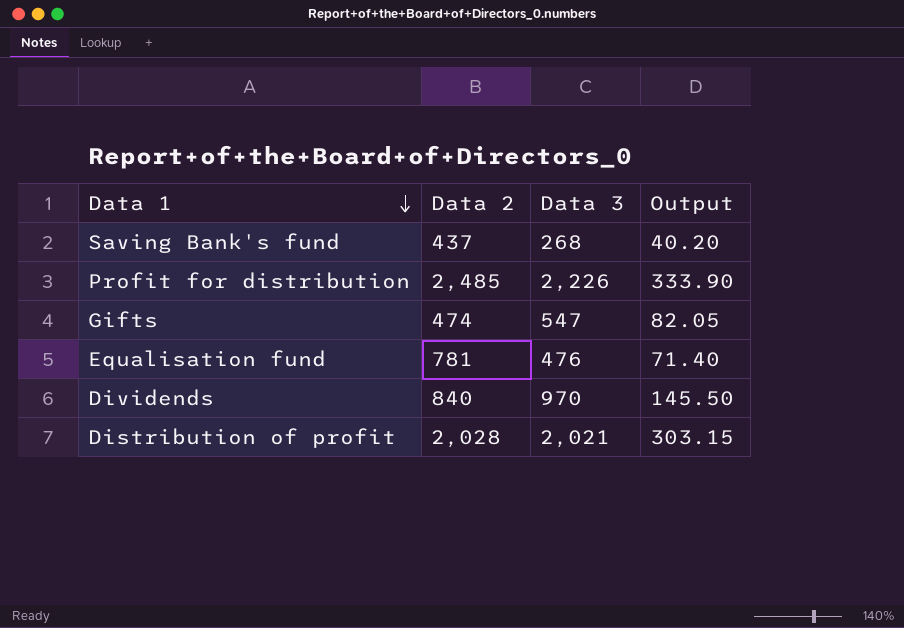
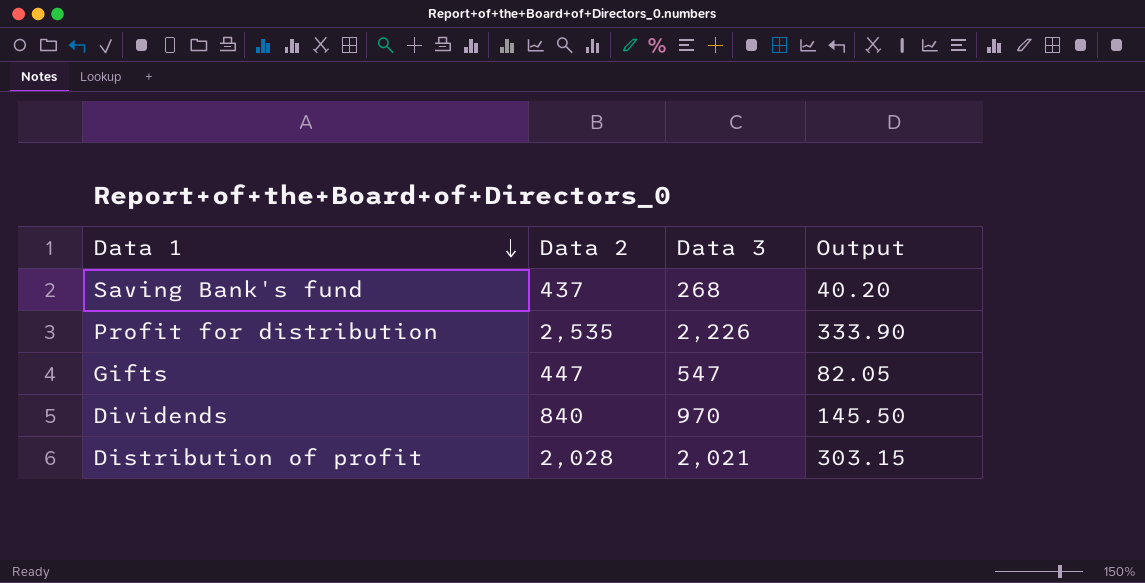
row Equalisation fund: 781 | 476 | 71.40 -> none
Profit for distribution | Data 2: 2,485 -> 2,535
Gifts | Data 2: 474 -> 447

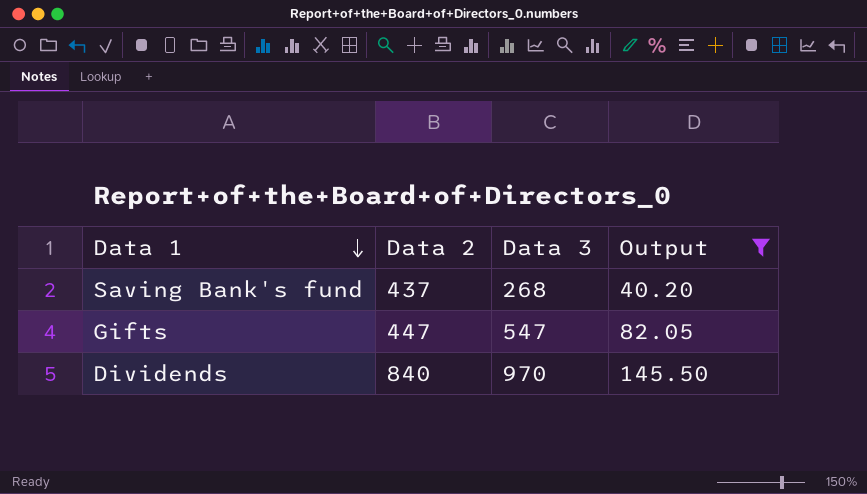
filter: none -> Output <= 145.50

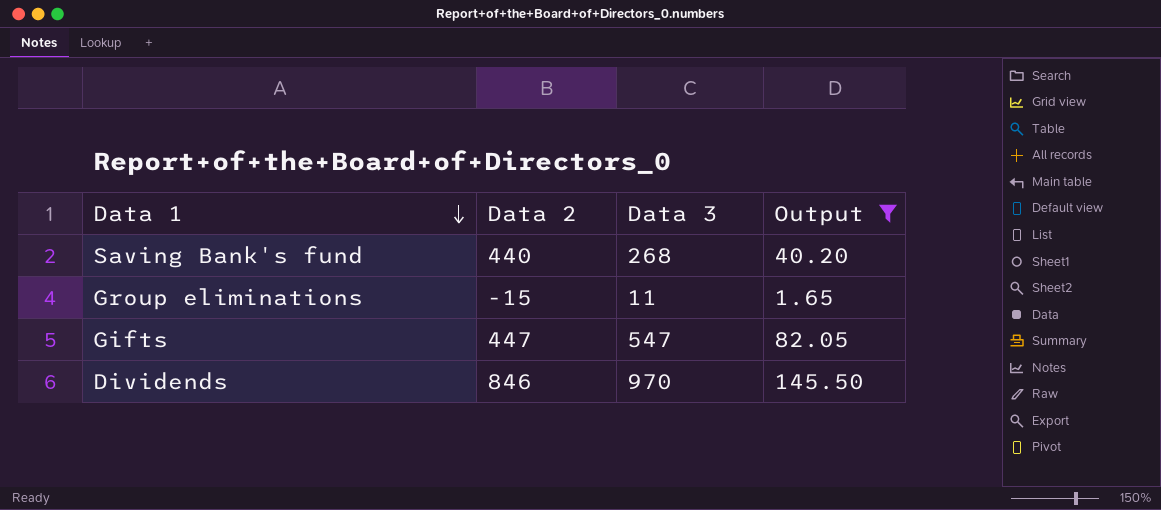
Saving Bank's fund | Data 2: 437 -> 440
row Group eliminations: none -> -15 | 11 | 1.65
Dividends | Data 2: 840 -> 846

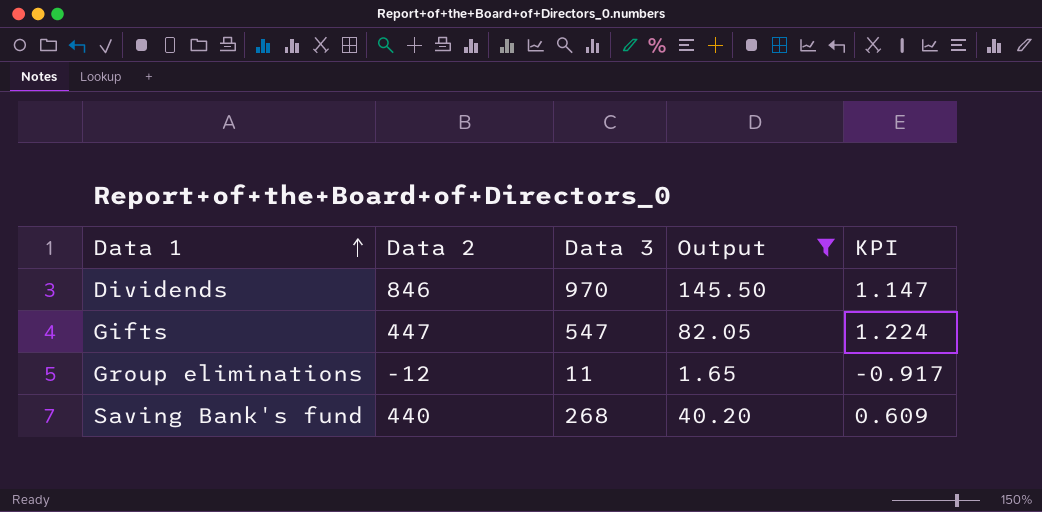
row order: Data 1 descending -> Data 1 ascending
column KPI | formula: none -> [Data 3] / [Data 2]
Group eliminations | Data 2: -15 -> -12

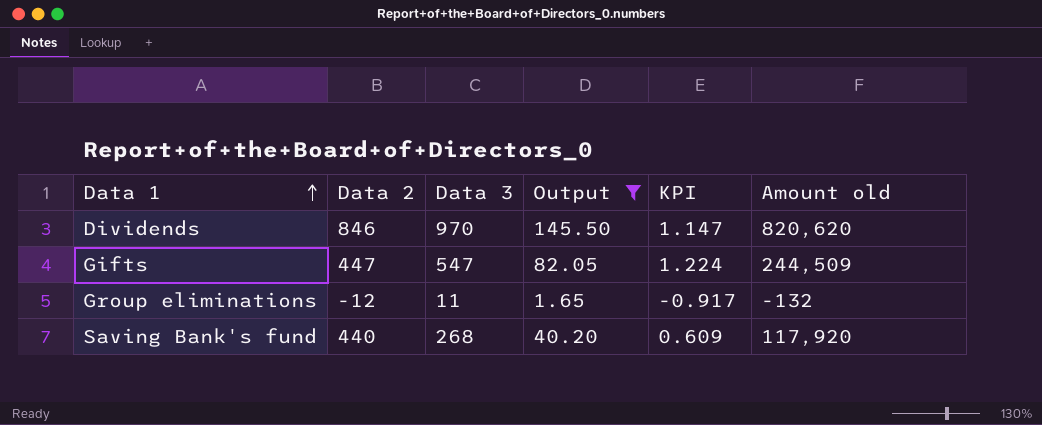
column Amount old | formula: none -> [Data 2] * [Data 3]

